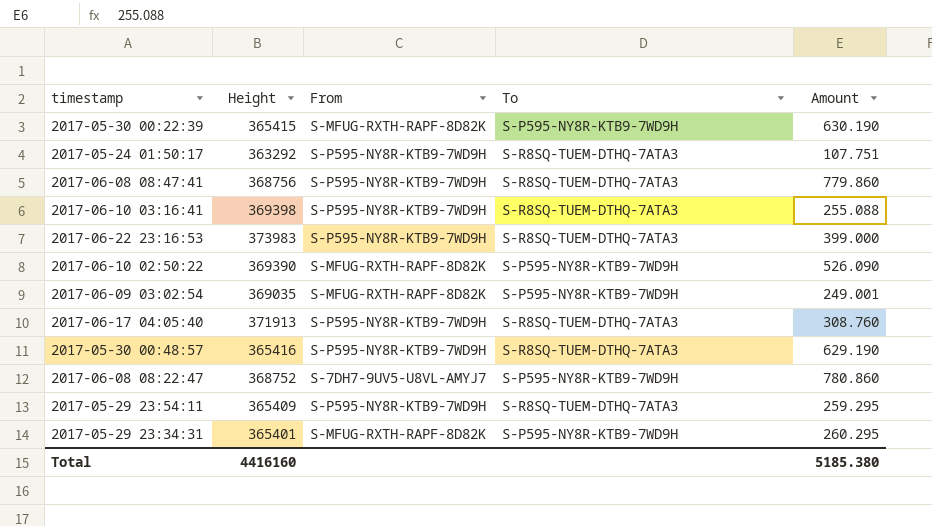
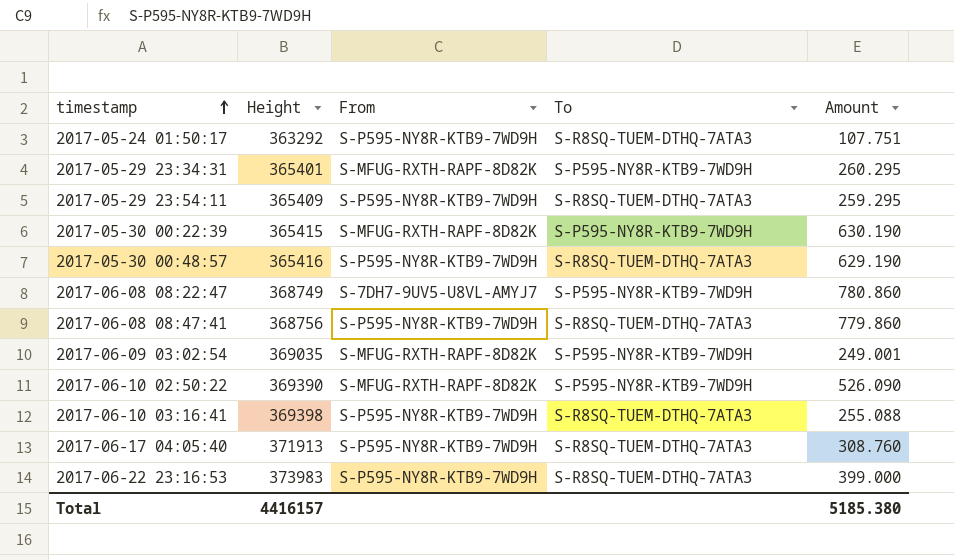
row order: none -> timestamp ascending
2017-06-08 08:22:47 | Height: 368752 -> 368749
Total | Height: 4416160 -> 4416157

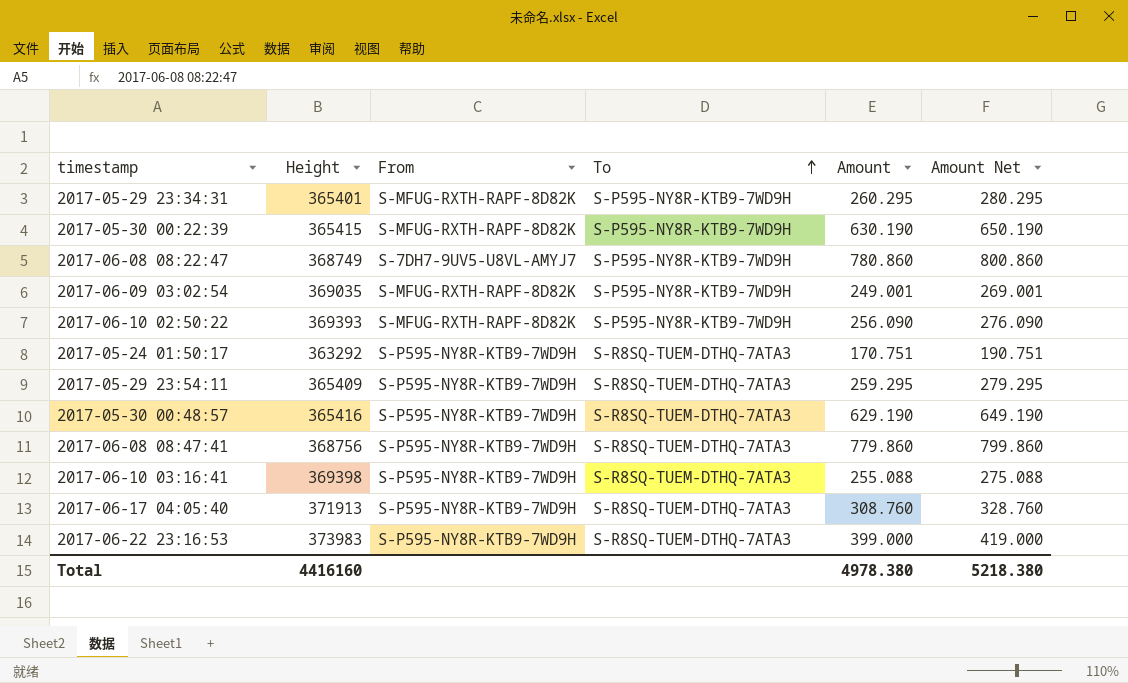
row order: timestamp ascending -> To ascending
column Amount Net | formula: none -> [Amount] + 20
2017-06-10 02:50:22 | Height: 369390 -> 369393
2017-06-10 02:50:22 | Amount: 526.090 -> 256.090
2017-05-24 01:50:17 | Amount: 107.751 -> 170.751
Total | Height: 4416157 -> 4416160
Total | Amount: 5185.380 -> 4978.380

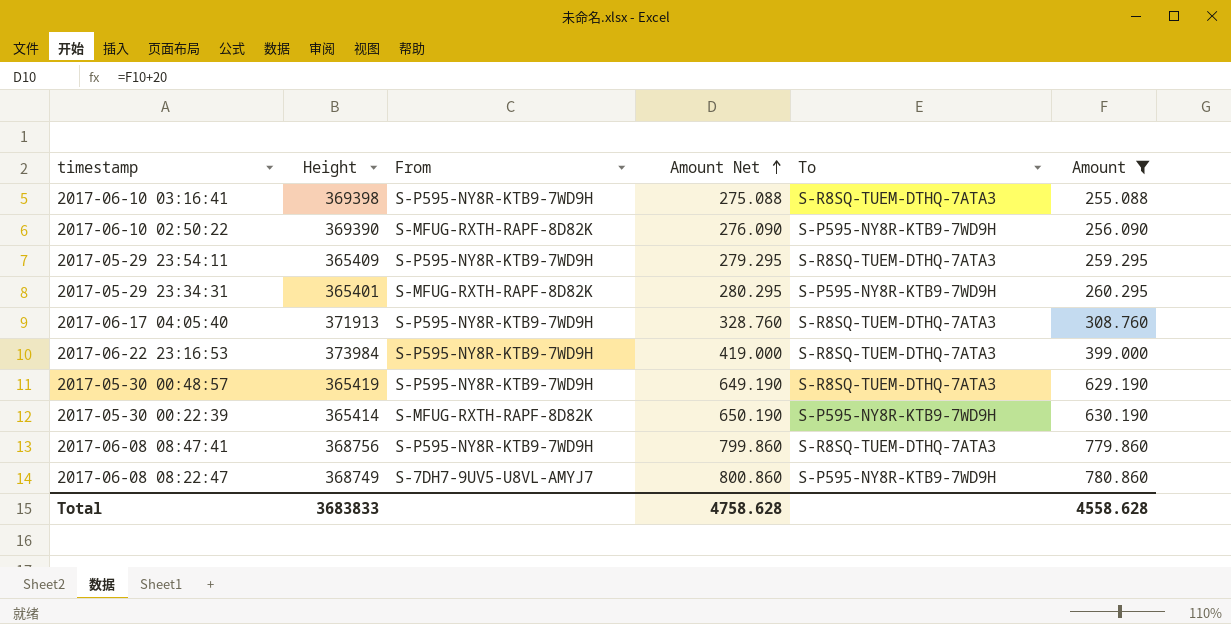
filter: none -> Amount >= 255.088
row order: To ascending -> Amount Net ascending
column Amount Net | position: 6 -> 4
2017-06-10 02:50:22 | Height: 369393 -> 369390
2017-06-22 23:16:53 | Height: 373983 -> 373984
2017-05-30 00:48:57 | Height: 365416 -> 365419
2017-05-30 00:22:39 | Height: 365415 -> 365414
Total | Height: 4416160 -> 3683833
Total | Amount Net: 5218.380 -> 4758.628
Total | Amount: 4978.380 -> 4558.628

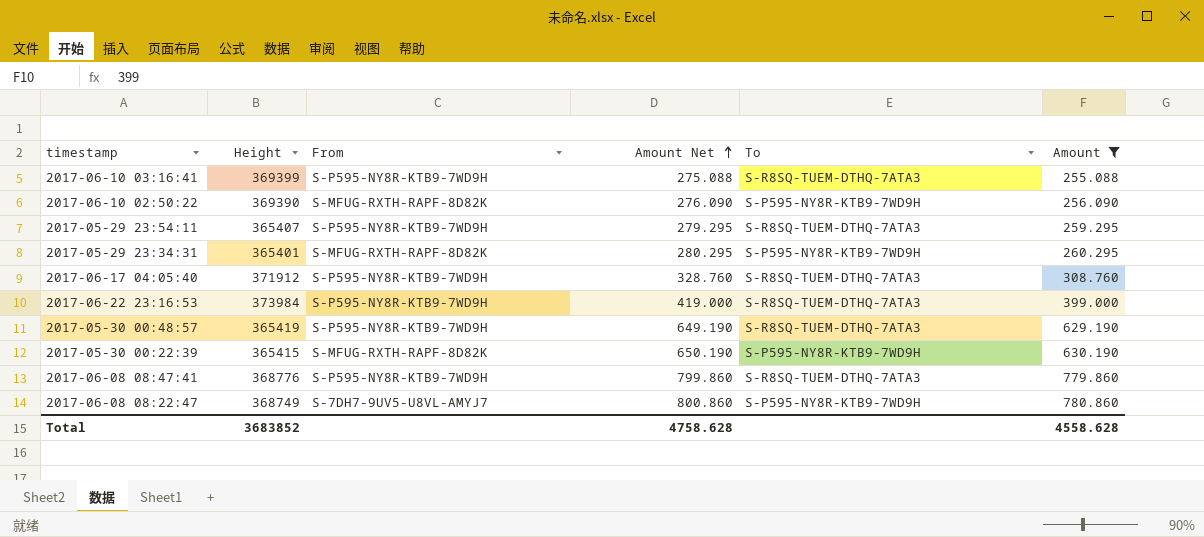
2017-06-10 03:16:41 | Height: 369398 -> 369399
2017-05-29 23:54:11 | Height: 365409 -> 365407
2017-06-17 04:05:40 | Height: 371913 -> 371912
2017-05-30 00:22:39 | Height: 365414 -> 365415
2017-06-08 08:47:41 | Height: 368756 -> 368776
Total | Height: 3683833 -> 3683852

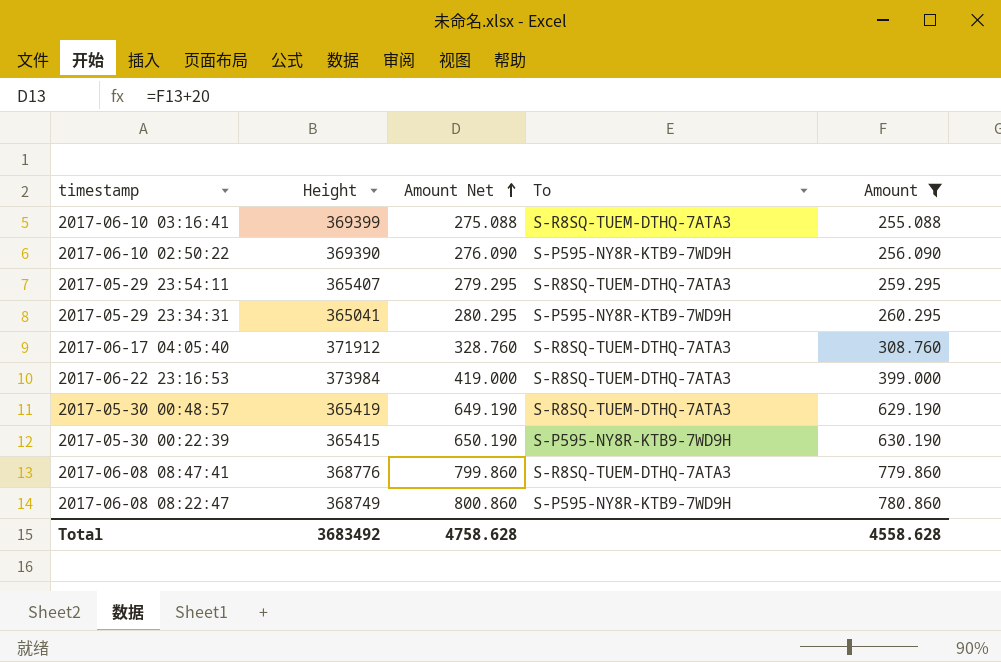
column From | position: 3 -> none
2017-05-29 23:34:31 | Height: 365401 -> 365041
Total | Height: 3683852 -> 3683492

